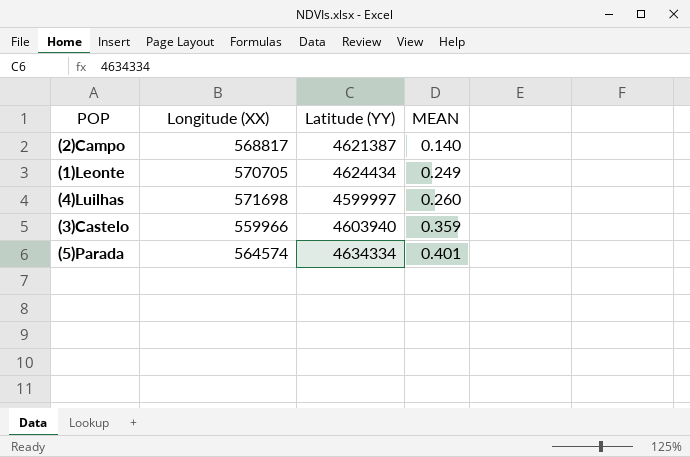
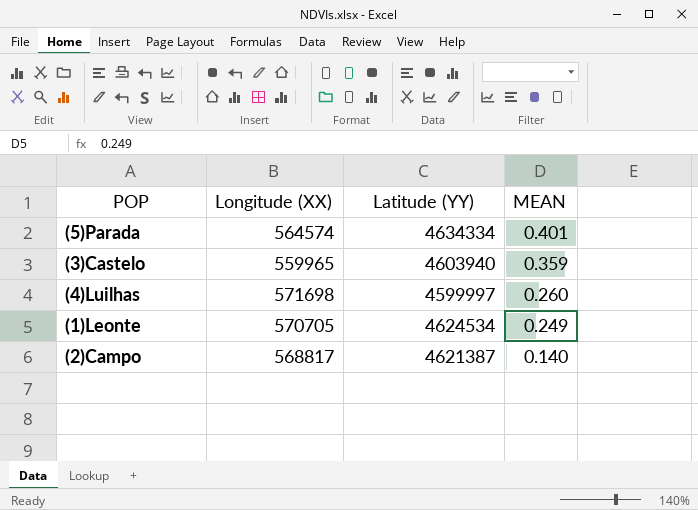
row order: MEAN ascending -> MEAN descending
(3)Castelo | Longitude (XX): 559966 -> 559965
(1)Leonte | Latitude (YY): 4624434 -> 4624534

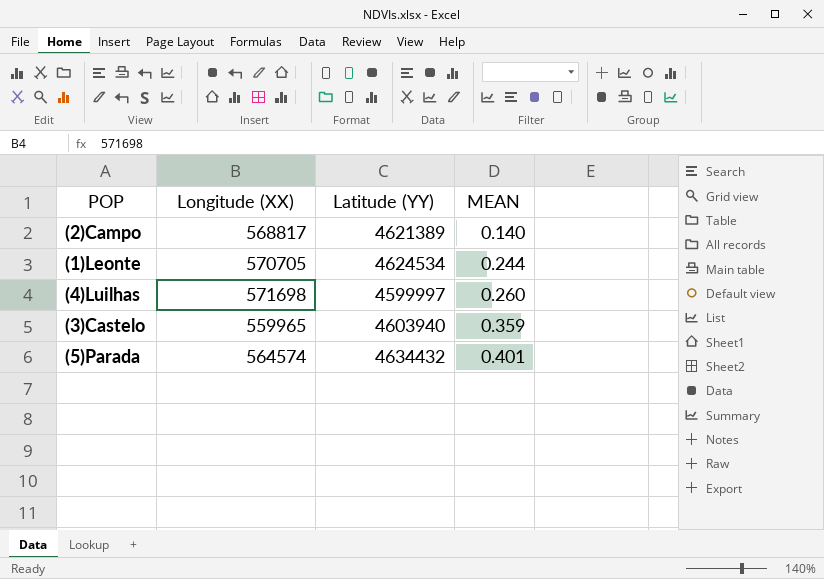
row order: MEAN descending -> MEAN ascending
(2)Campo | Latitude (YY): 4621387 -> 4621389
(1)Leonte | MEAN: 0.249 -> 0.244
(5)Parada | Latitude (YY): 4634334 -> 4634432

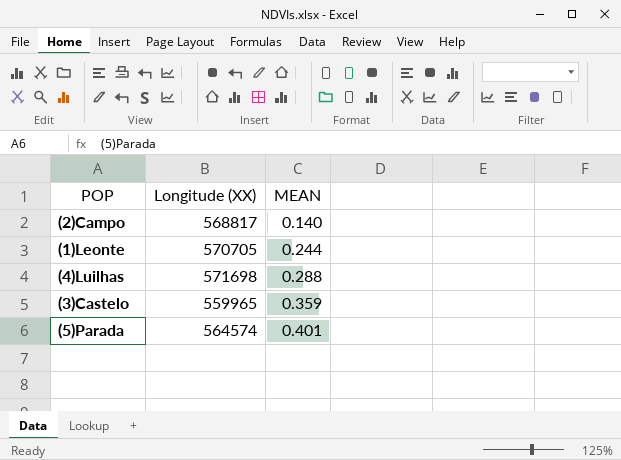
column Latitude (YY) | position: 3 -> none
(4)Luilhas | MEAN: 0.260 -> 0.288

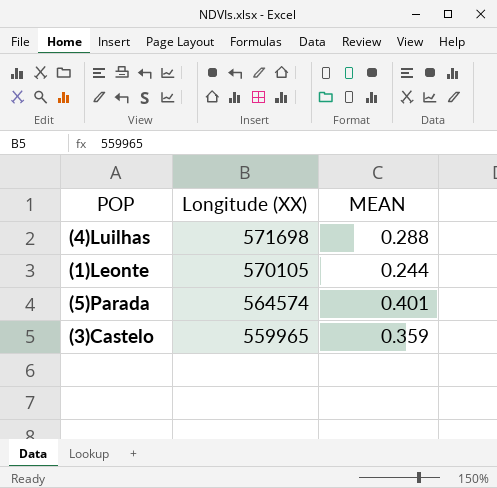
row order: MEAN ascending -> Longitude (XX) descending
row (2)Campo: 568817 | 0.140 -> none
(1)Leonte | Longitude (XX): 570705 -> 570105

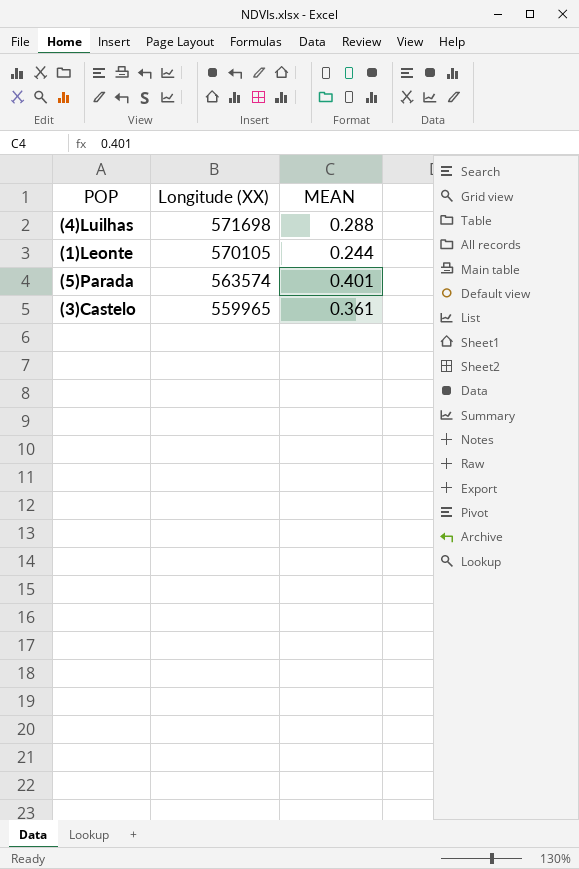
(5)Parada | Longitude (XX): 564574 -> 563574
(3)Castelo | MEAN: 0.359 -> 0.361

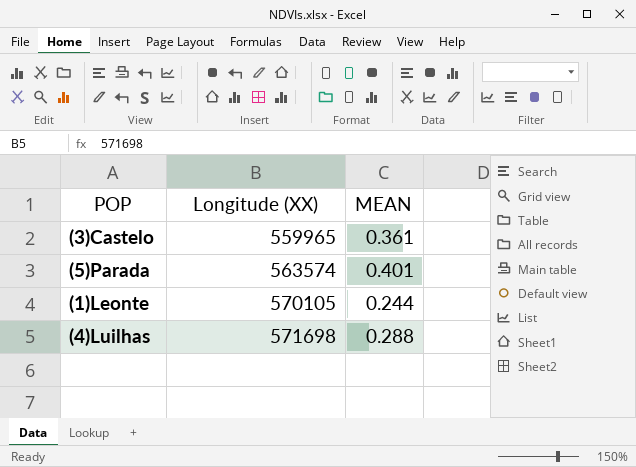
row order: Longitude (XX) descending -> Longitude (XX) ascending

